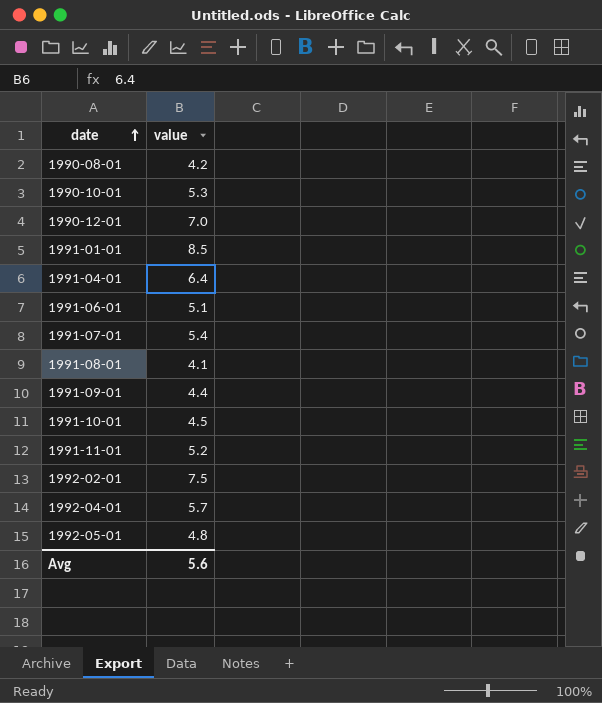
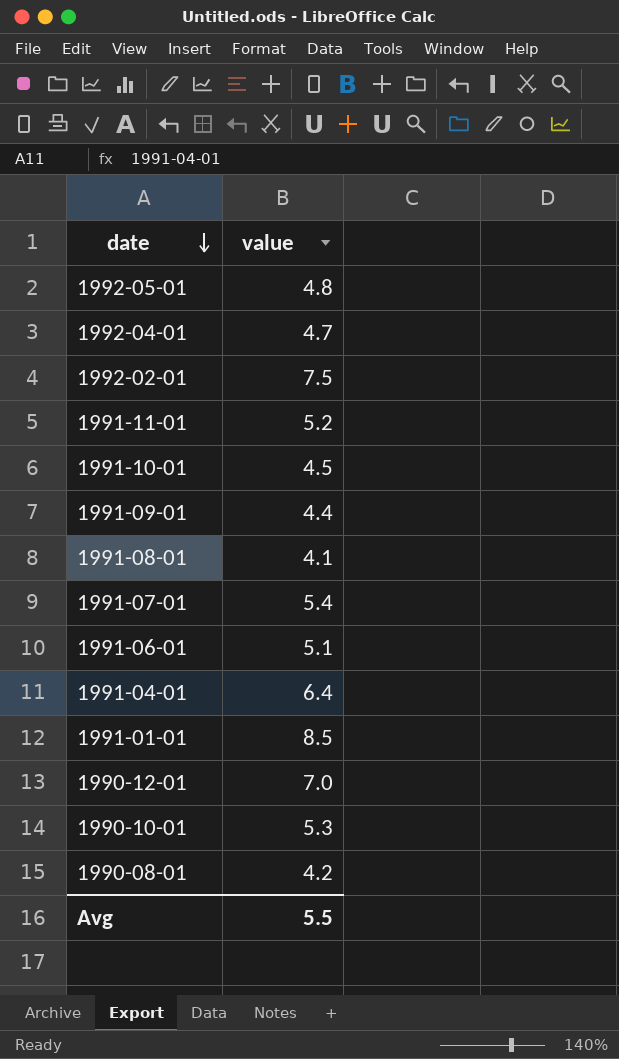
row order: date ascending -> date descending
1992-04-01 | value: 5.7 -> 4.7
Avg | value: 5.6 -> 5.5

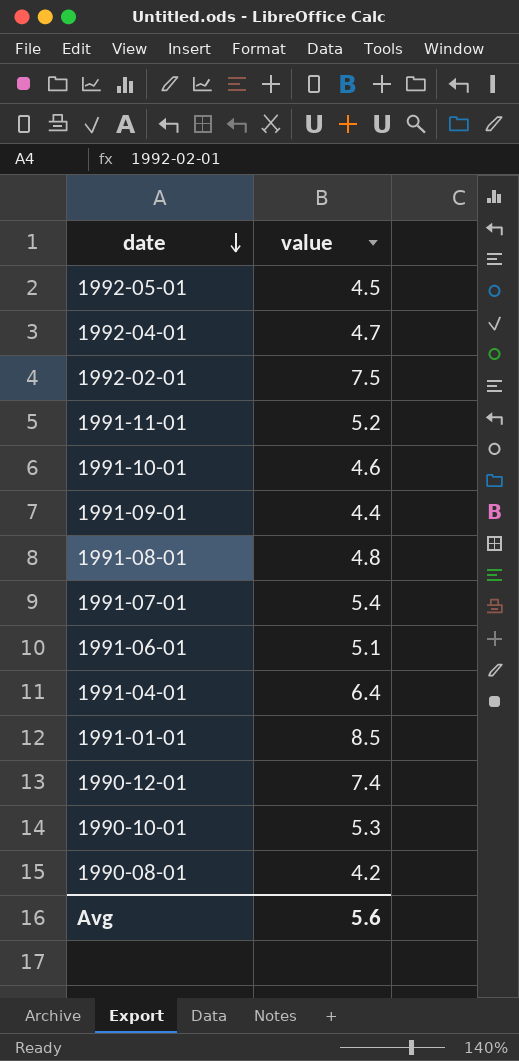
1992-05-01 | value: 4.8 -> 4.5
1991-10-01 | value: 4.5 -> 4.6
1991-08-01 | value: 4.1 -> 4.8
1990-12-01 | value: 7.0 -> 7.4
Avg | value: 5.5 -> 5.6

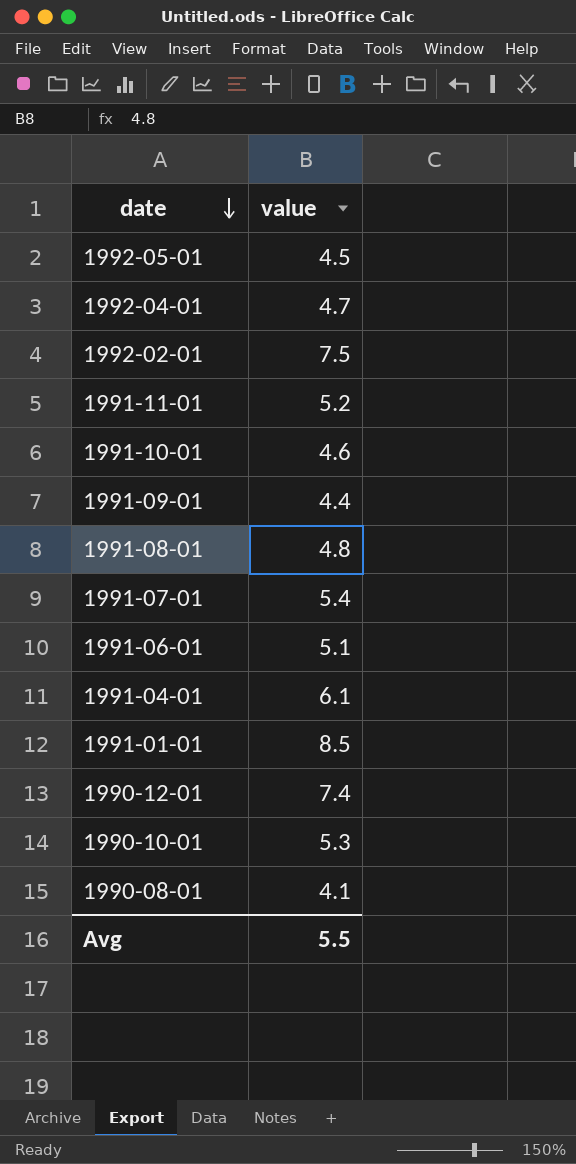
1991-04-01 | value: 6.4 -> 6.1
1990-08-01 | value: 4.2 -> 4.1
Avg | value: 5.6 -> 5.5

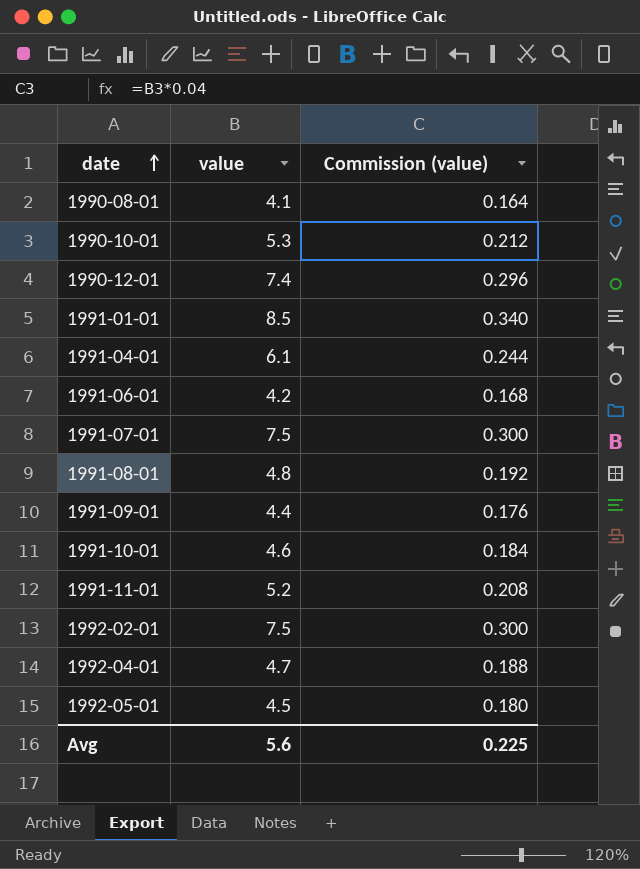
row order: date descending -> date ascending
column Commission (value) | formula: none -> [value] * 0.04
1991-06-01 | value: 5.1 -> 4.2
1991-07-01 | value: 5.4 -> 7.5
Avg | value: 5.5 -> 5.6

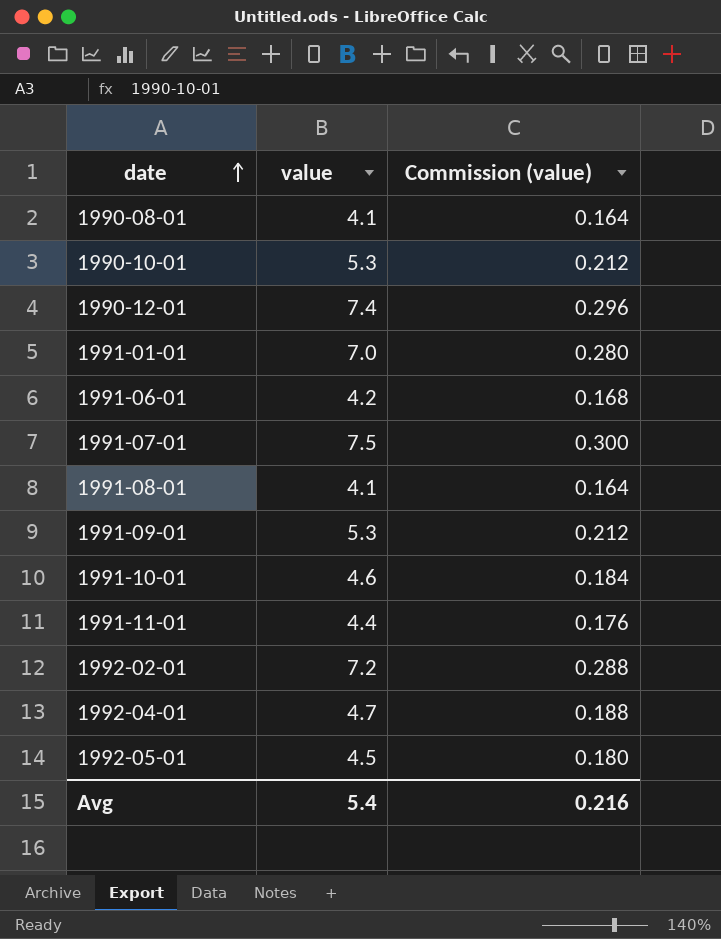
row 1991-04-01: 6.1 | 0.244 -> none
1991-01-01 | value: 8.5 -> 7.0
1991-01-01 | Commission (value): 0.340 -> 0.280
1991-08-01 | value: 4.8 -> 4.1
1991-08-01 | Commission (value): 0.192 -> 0.164
1991-09-01 | value: 4.4 -> 5.3
1991-09-01 | Commission (value): 0.176 -> 0.212
1991-11-01 | value: 5.2 -> 4.4
1991-11-01 | Commission (value): 0.208 -> 0.176
1992-02-01 | value: 7.5 -> 7.2
1992-02-01 | Commission (value): 0.300 -> 0.288
Avg | value: 5.6 -> 5.4
Avg | Commission (value): 0.225 -> 0.216

